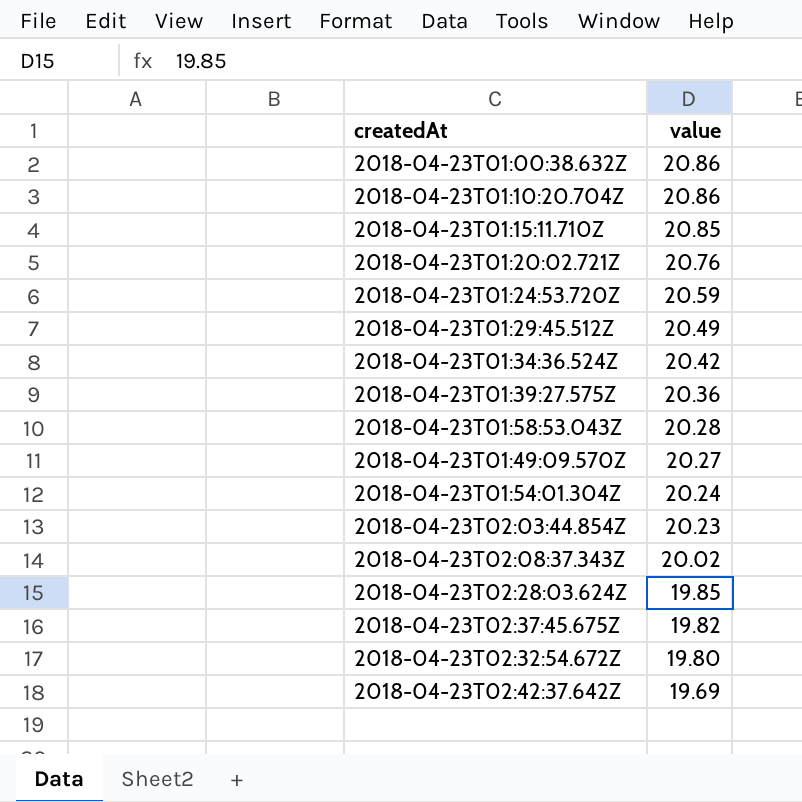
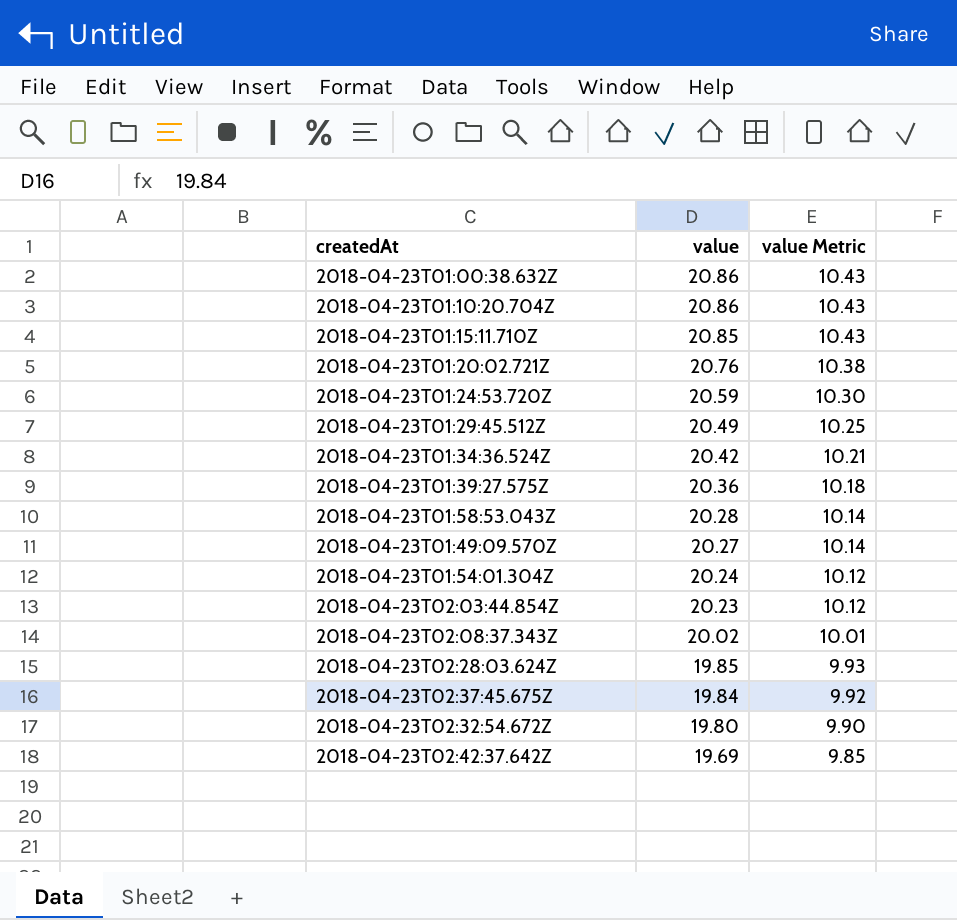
column value Metric | formula: none -> [value] * 0.5
2018-04-23T02:37:45.675Z | value: 19.82 -> 19.84

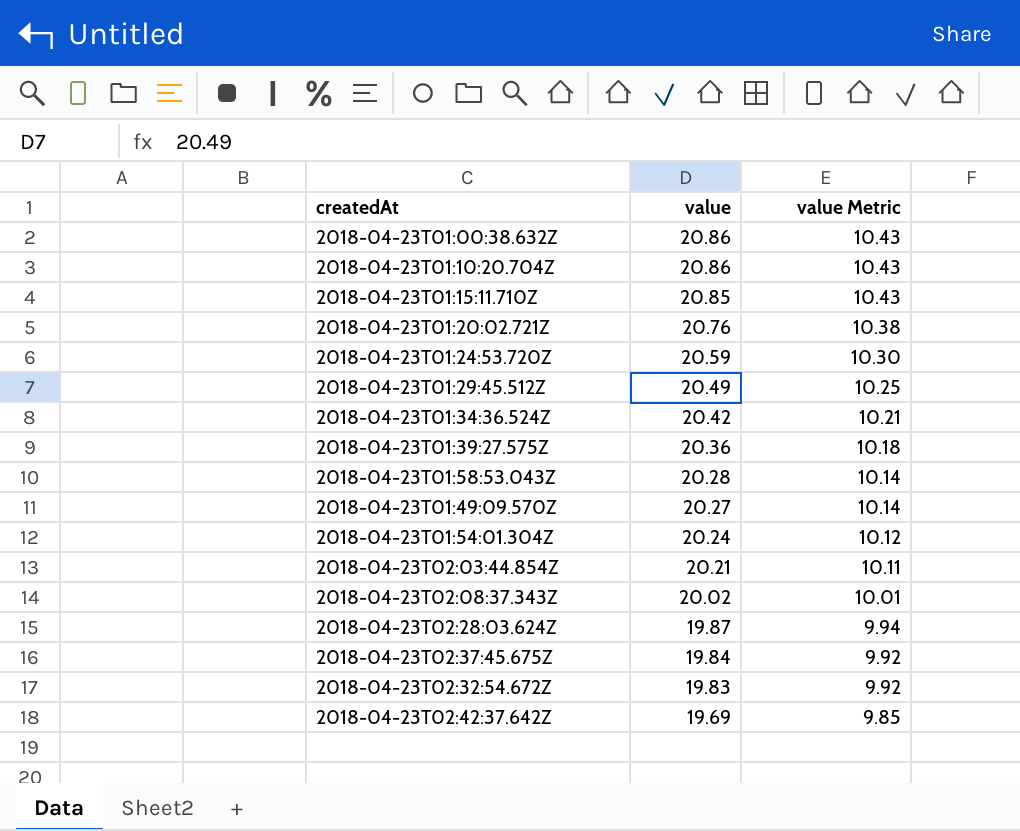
2018-04-23T02:03:44.854Z | value: 20.23 -> 20.21
2018-04-23T02:03:44.854Z | value Metric: 10.12 -> 10.11
2018-04-23T02:28:03.624Z | value: 19.85 -> 19.87
2018-04-23T02:28:03.624Z | value Metric: 9.93 -> 9.94
2018-04-23T02:32:54.672Z | value: 19.80 -> 19.83
2018-04-23T02:32:54.672Z | value Metric: 9.90 -> 9.92

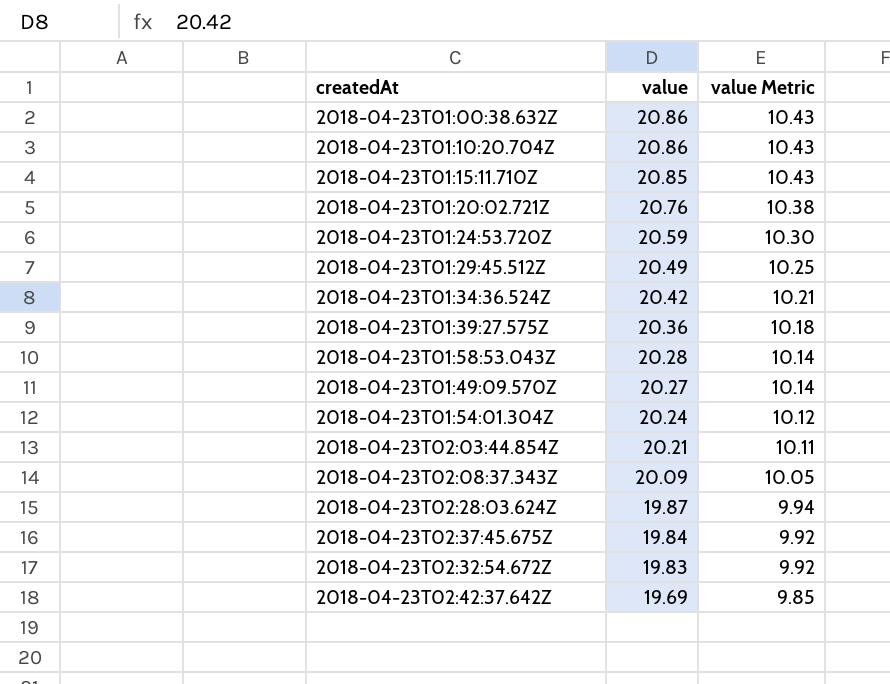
2018-04-23T02:08:37.343Z | value: 20.02 -> 20.09
2018-04-23T02:08:37.343Z | value Metric: 10.01 -> 10.05

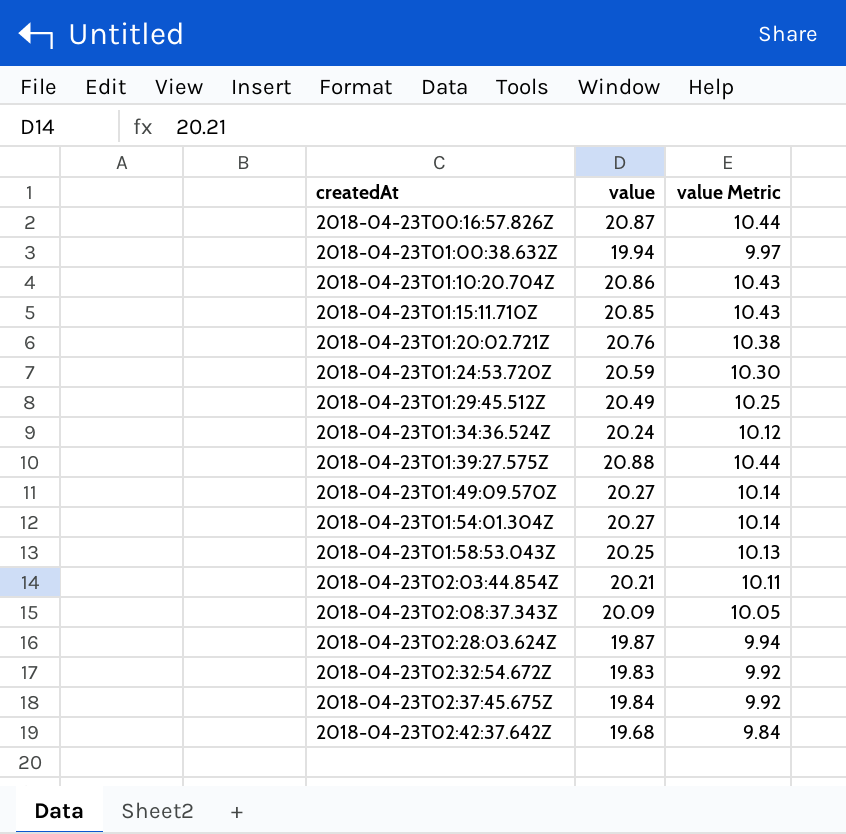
row order: value descending -> createdAt ascending
row 2018-04-23T00:16:57.826Z: none -> 20.87 | 10.44
2018-04-23T01:00:38.632Z | value: 20.86 -> 19.94
2018-04-23T01:00:38.632Z | value Metric: 10.43 -> 9.97
2018-04-23T01:34:36.524Z | value: 20.42 -> 20.24
2018-04-23T01:34:36.524Z | value Metric: 10.21 -> 10.12
2018-04-23T01:39:27.575Z | value: 20.36 -> 20.88
2018-04-23T01:39:27.575Z | value Metric: 10.18 -> 10.44
2018-04-23T01:54:01.304Z | value: 20.24 -> 20.27
2018-04-23T01:54:01.304Z | value Metric: 10.12 -> 10.14
2018-04-23T01:58:53.043Z | value: 20.28 -> 20.25
2018-04-23T01:58:53.043Z | value Metric: 10.14 -> 10.13
2018-04-23T02:42:37.642Z | value: 19.69 -> 19.68
2018-04-23T02:42:37.642Z | value Metric: 9.85 -> 9.84

